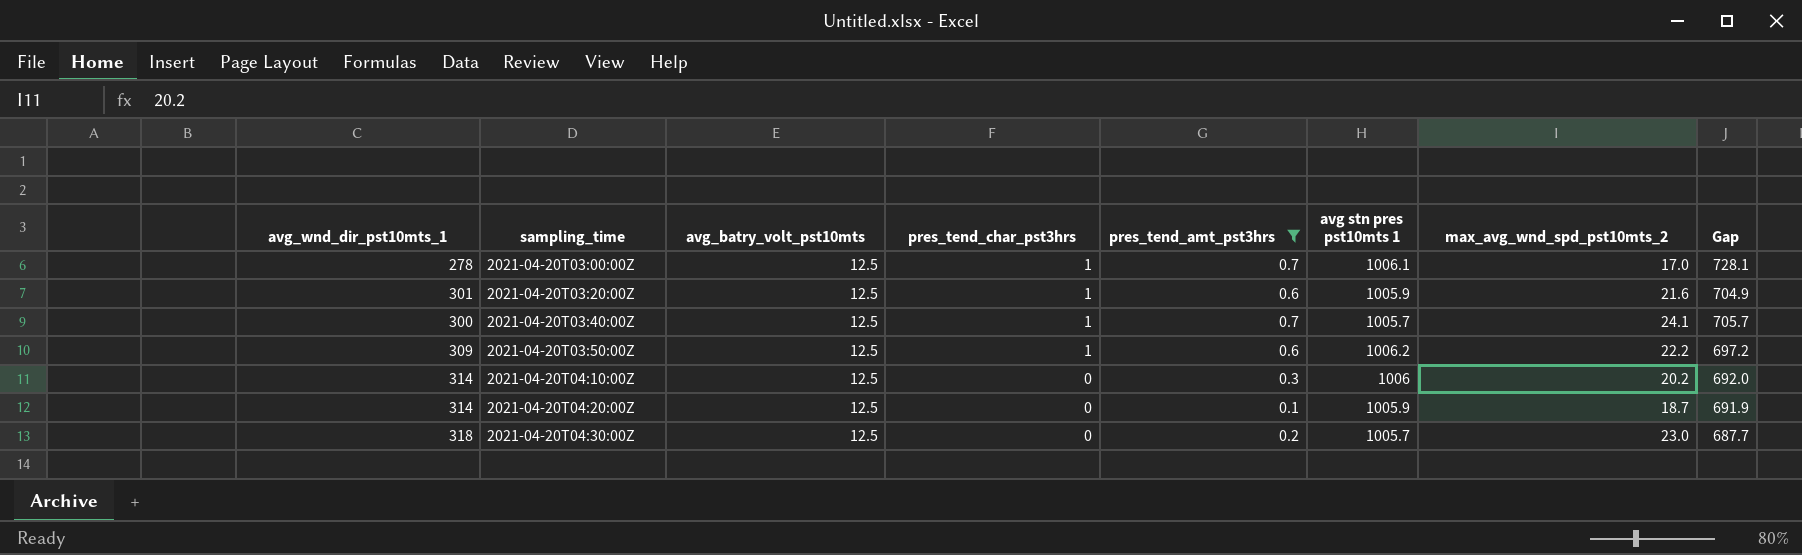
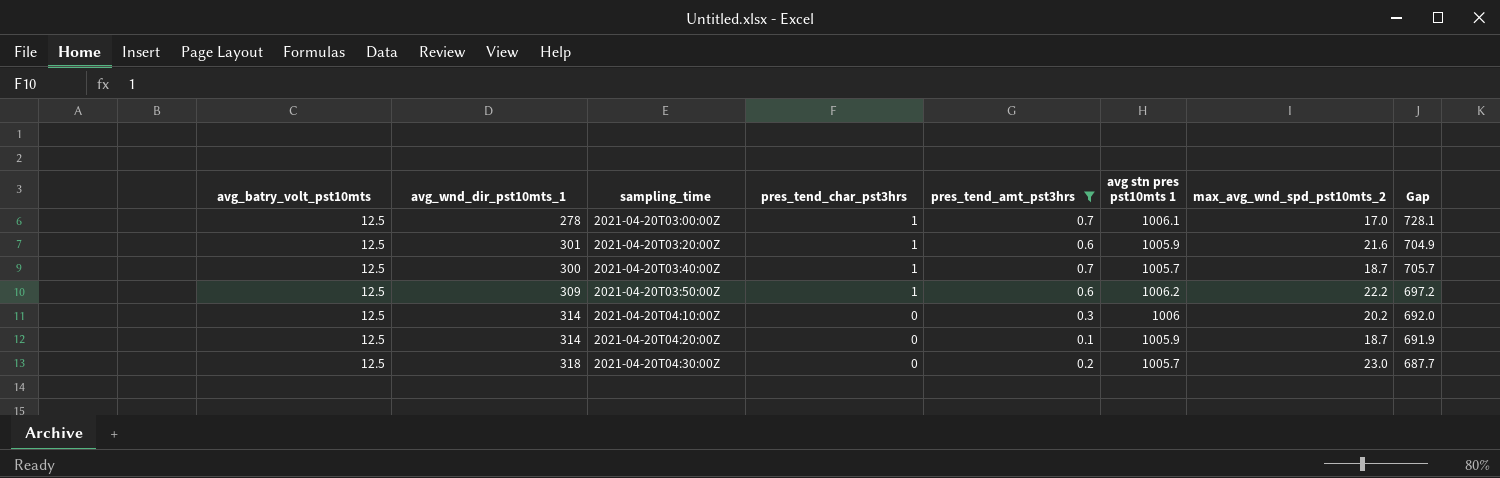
column avg_batry_volt_pst10mts | position: 3 -> 1
2021-04-20T03:40:00Z | max_avg_wnd_spd_pst10mts_2: 24.1 -> 18.7

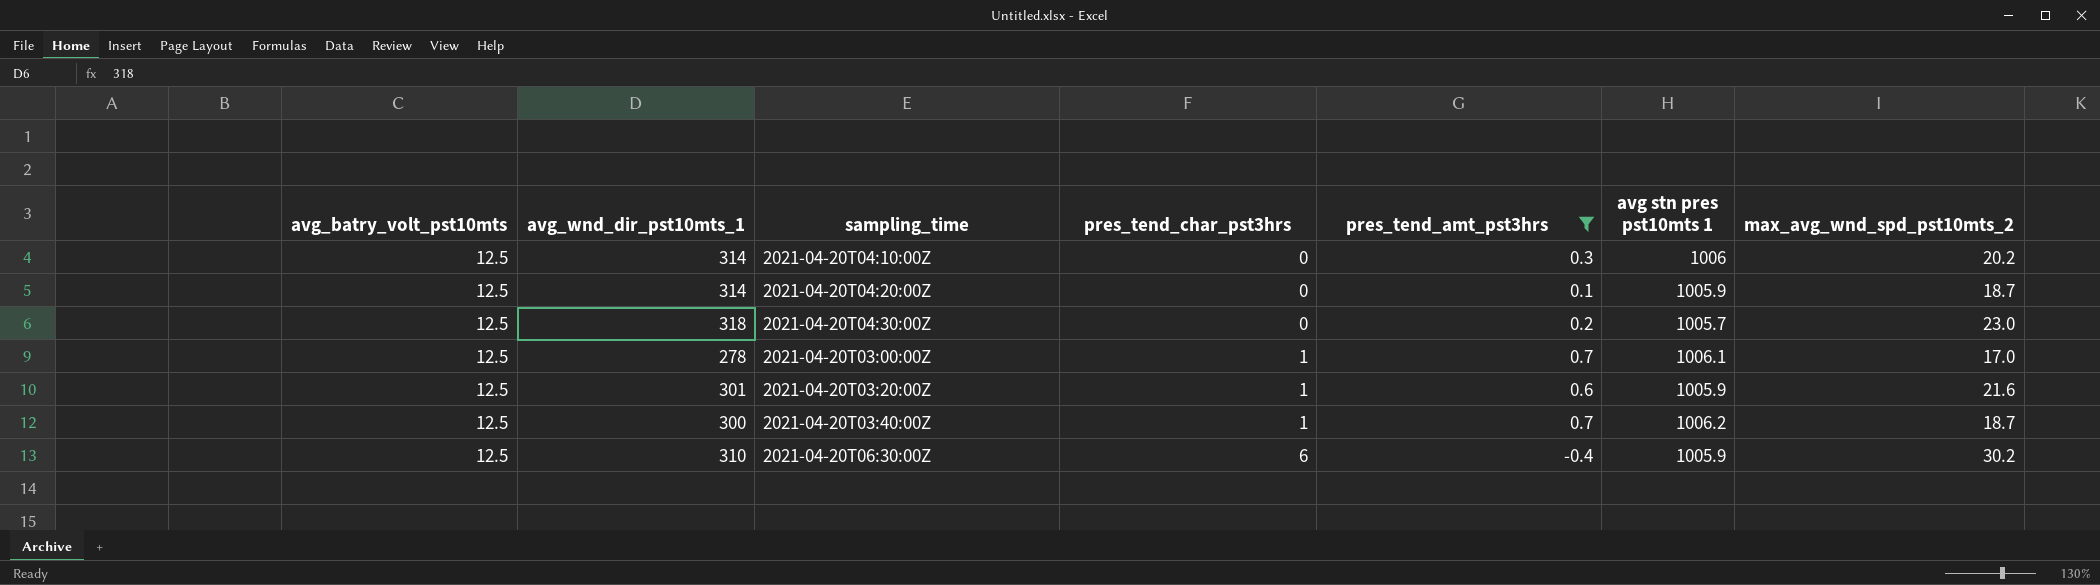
row order: sampling_time ascending -> pres_tend_char_pst3hrs ascending
column Gap | formula: [avg stn pres pst10mts 1] - [avg_wnd_dir_pst10mts_1] -> none
row 2021-04-20T03:50:00Z: 12.5 | 309 | 1 | 0.6 | 1006.2 | 22.2 | 697.2 -> none
2021-04-20T03:40:00Z | avg stn pres pst10mts 1: 1005.7 -> 1006.2
row 2021-04-20T06:30:00Z: none -> 12.5 | 310 | 6 | -0.4 | 1005.9 | 30.2

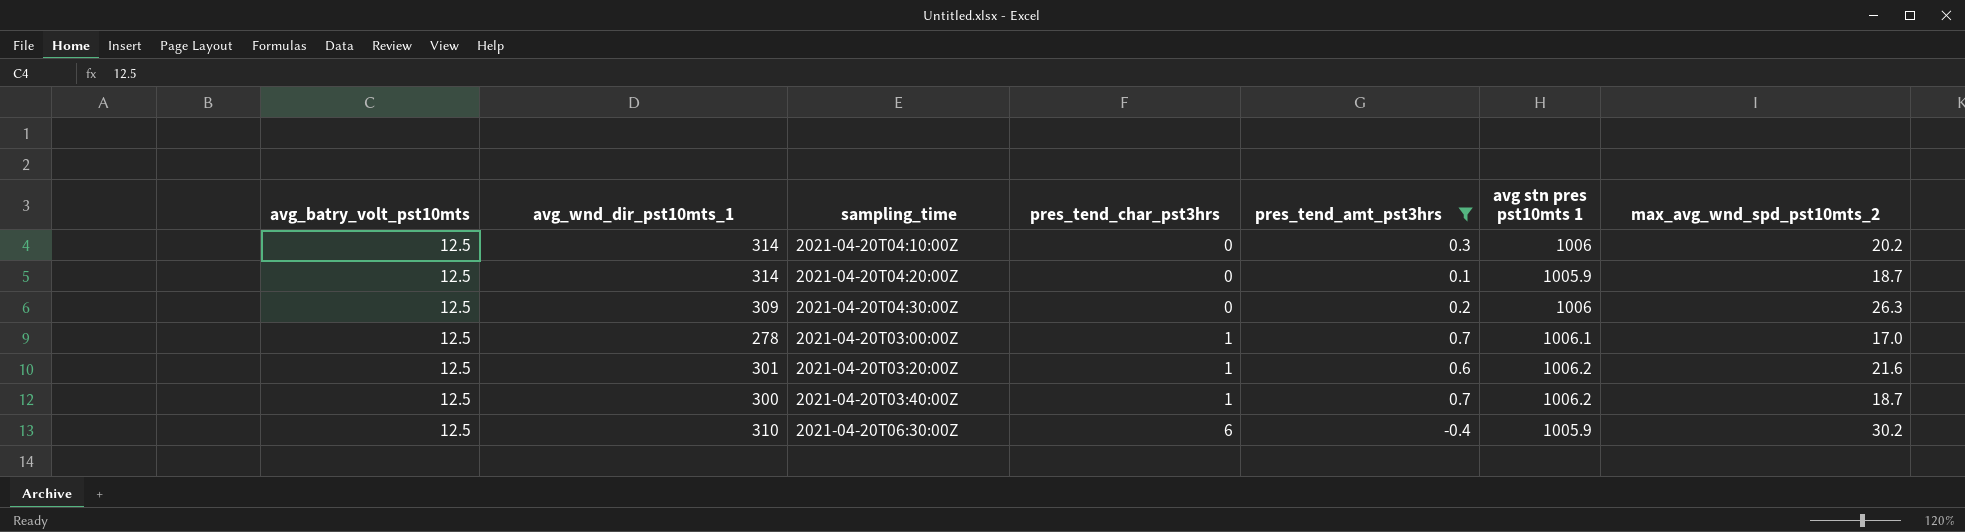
2021-04-20T04:30:00Z | avg_wnd_dir_pst10mts_1: 318 -> 309
2021-04-20T04:30:00Z | avg stn pres pst10mts 1: 1005.7 -> 1006
2021-04-20T04:30:00Z | max_avg_wnd_spd_pst10mts_2: 23.0 -> 26.3
2021-04-20T03:20:00Z | avg stn pres pst10mts 1: 1005.9 -> 1006.2

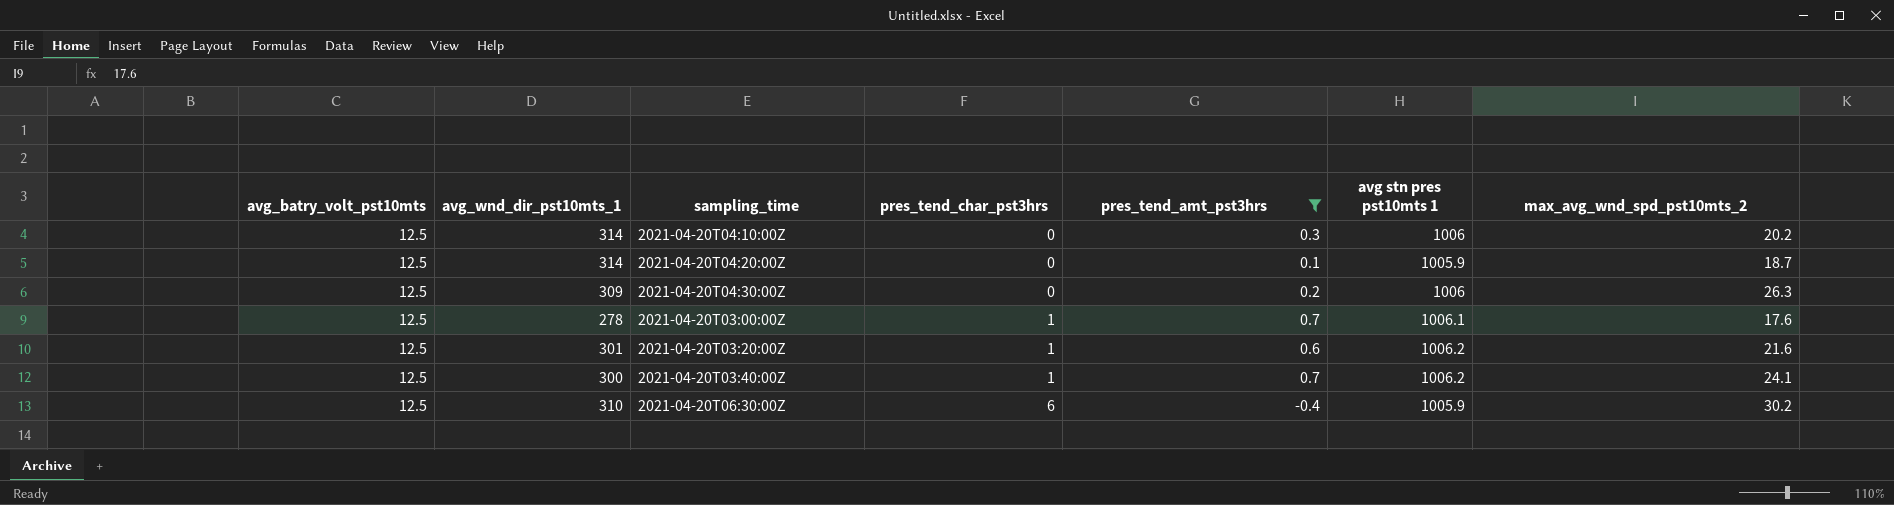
2021-04-20T03:00:00Z | max_avg_wnd_spd_pst10mts_2: 17.0 -> 17.6
2021-04-20T03:40:00Z | max_avg_wnd_spd_pst10mts_2: 18.7 -> 24.1

